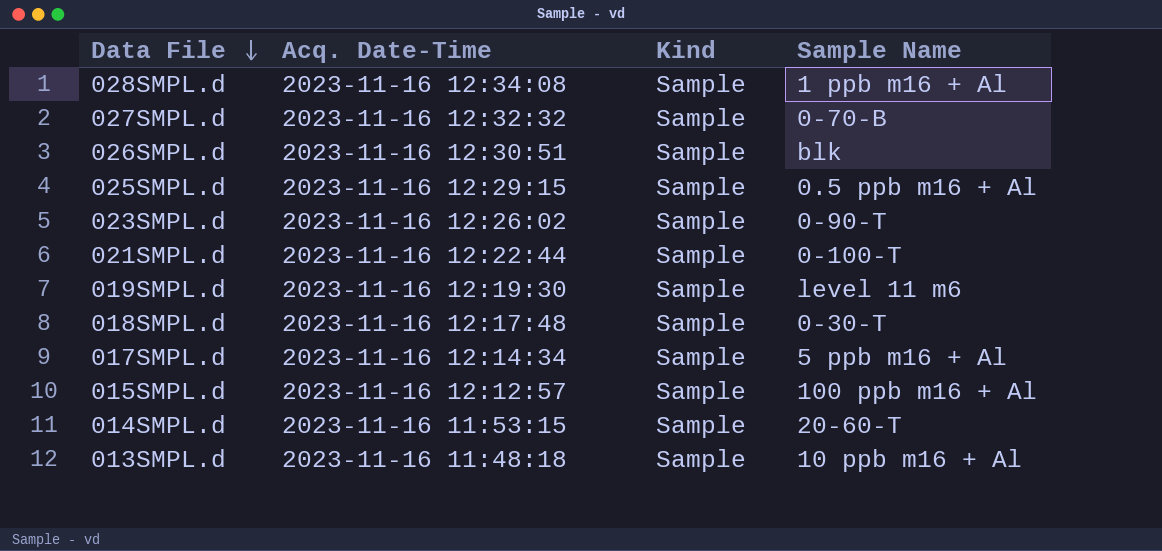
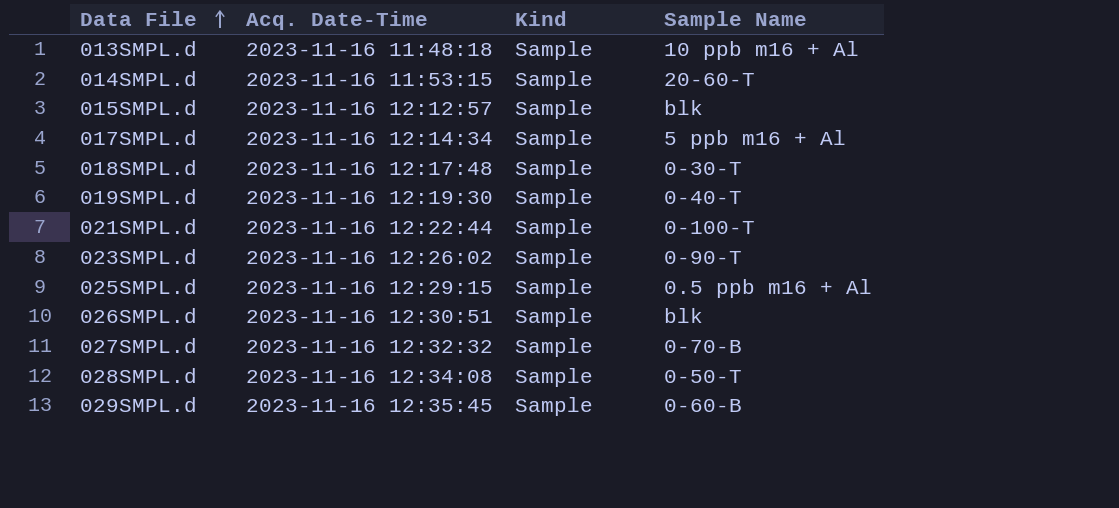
row order: Data File descending -> Data File ascending
015SMPL.d | Sample Name: 100 ppb m16 + Al -> blk
019SMPL.d | Sample Name: level 11 m6 -> 0-40-T
028SMPL.d | Sample Name: 1 ppb m16 + Al -> 0-50-T
row 029SMPL.d: none -> 2023-11-16 12:35:45 | Sample | 0-60-B

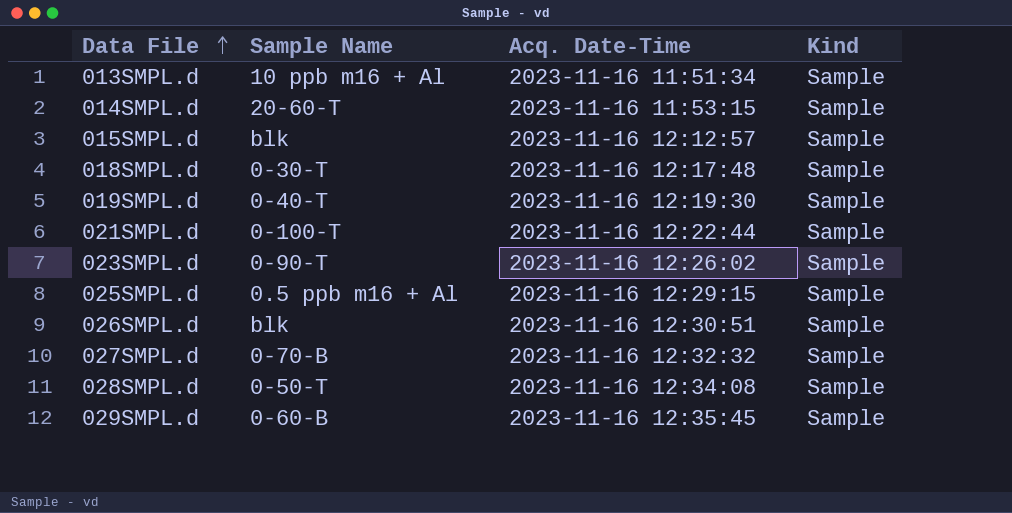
column Sample Name | position: 4 -> 2
row 017SMPL.d: 2023-11-16 12:14:34 | Sample | 5 ppb m16 + Al -> none
013SMPL.d | Acq. Date-Time: 2023-11-16 11:48:18 -> 2023-11-16 11:51:34

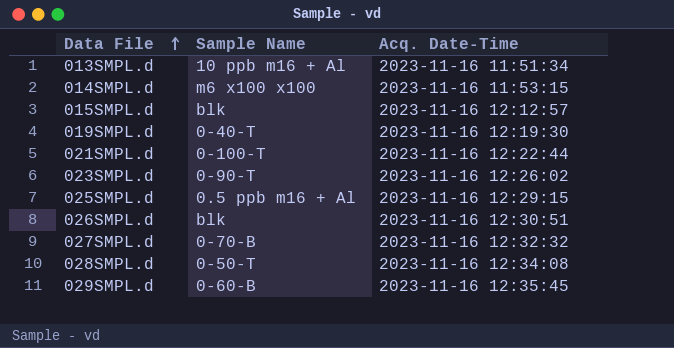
column Kind | position: 4 -> none
row 018SMPL.d: 0-30-T | 2023-11-16 12:17:48 | Sample -> none
014SMPL.d | Sample Name: 20-60-T -> m6 x100 x100

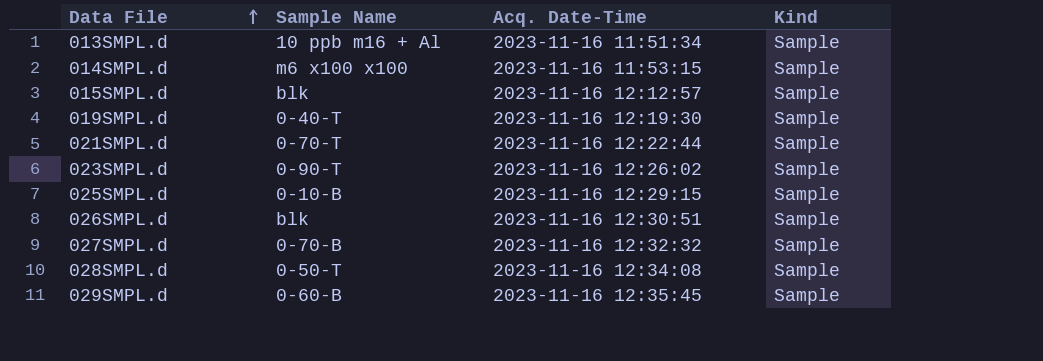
column Kind | position: none -> 4
021SMPL.d | Sample Name: 0-100-T -> 0-70-T
025SMPL.d | Sample Name: 0.5 ppb m16 + Al -> 0-10-B

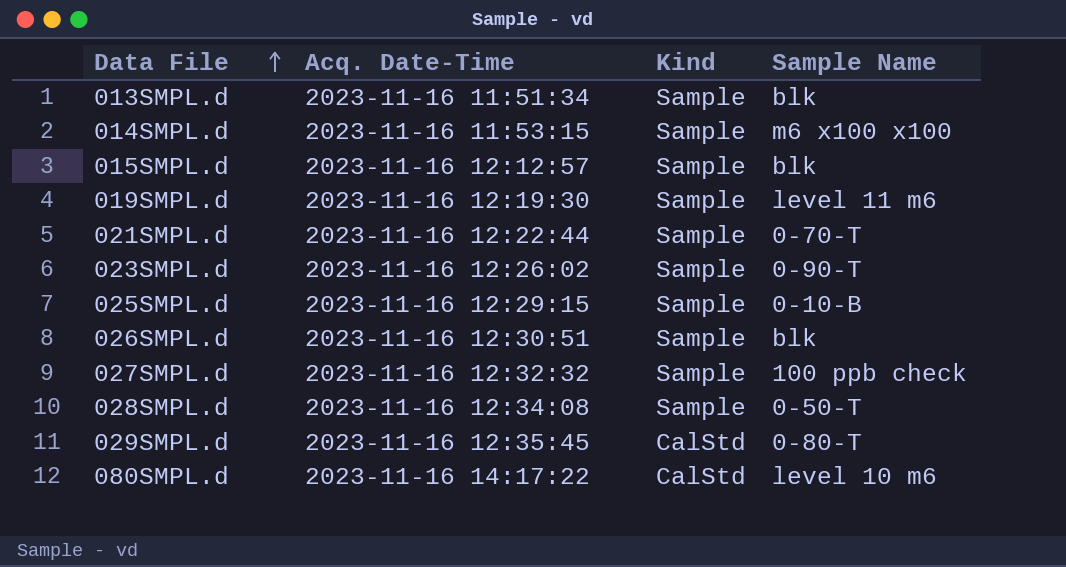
column Sample Name | position: 2 -> 4
013SMPL.d | Sample Name: 10 ppb m16 + Al -> blk
019SMPL.d | Sample Name: 0-40-T -> level 11 m6
027SMPL.d | Sample Name: 0-70-B -> 100 ppb check
029SMPL.d | Kind: Sample -> CalStd
029SMPL.d | Sample Name: 0-60-B -> 0-80-T
row 080SMPL.d: none -> 2023-11-16 14:17:22 | CalStd | level 10 m6

